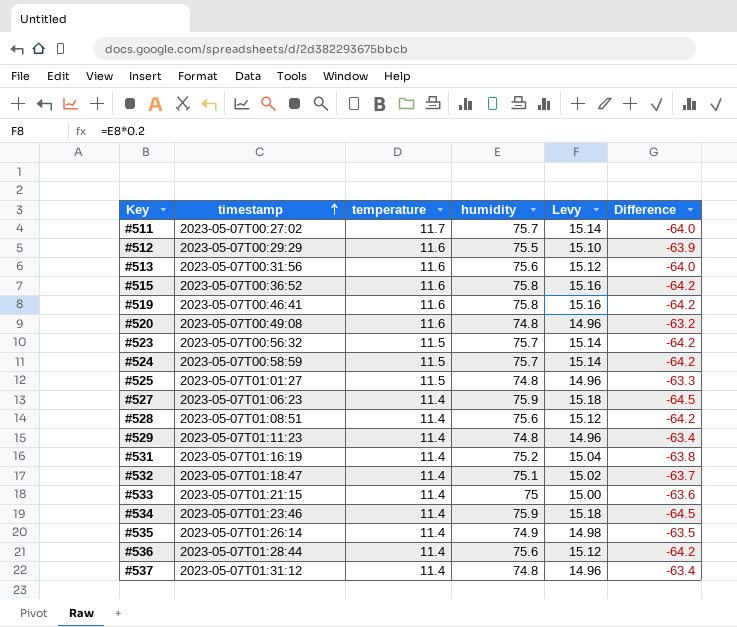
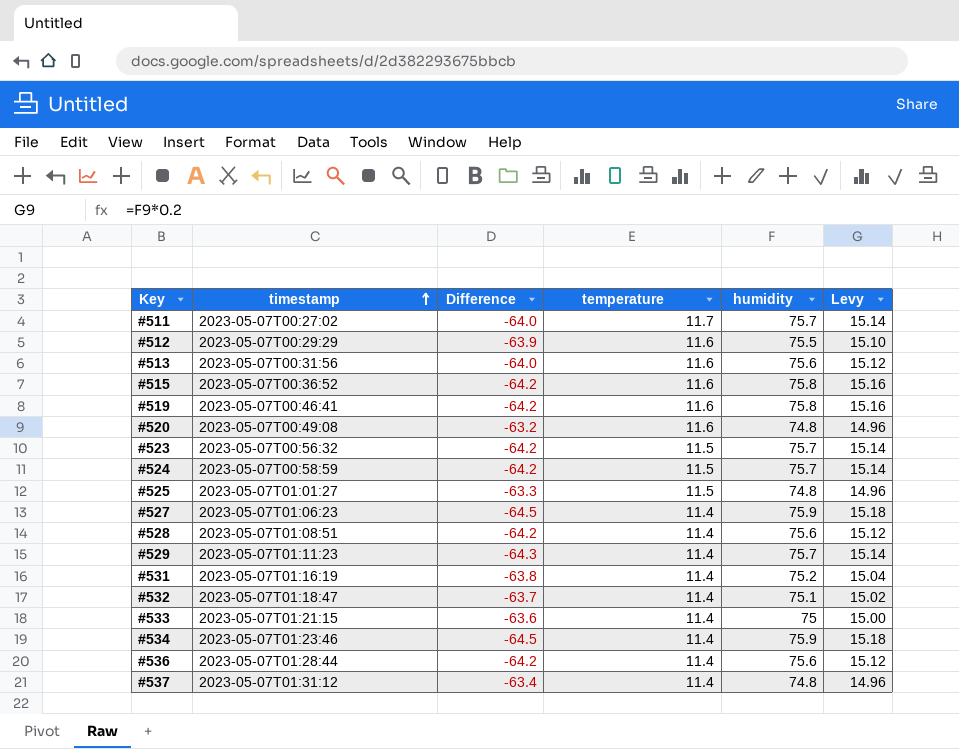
column Difference | position: 6 -> 3
row #535: 2023-05-07T01:26:14 | 11.4 | 74.9 | 14.98 | -63.5 -> none
#529 | Difference: -63.4 -> -64.3
#529 | humidity: 74.8 -> 75.7
#529 | Levy: 14.96 -> 15.14

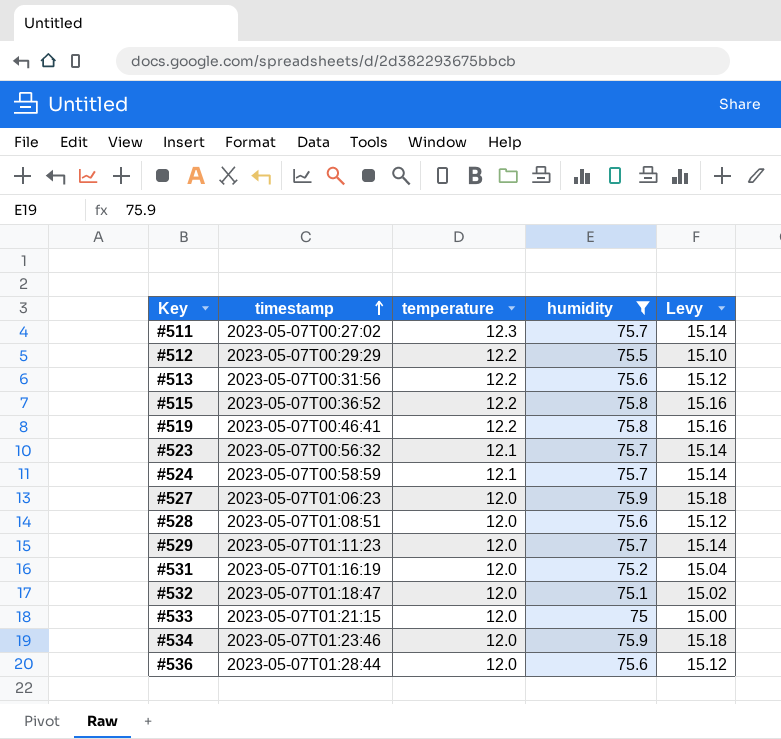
filter: none -> humidity != 74.8
column Difference | formula: [temperature] - [humidity] -> none
#511 | temperature: 11.7 -> 12.3
#512 | temperature: 11.6 -> 12.2
#513 | temperature: 11.6 -> 12.2
#515 | temperature: 11.6 -> 12.2
#519 | temperature: 11.6 -> 12.2
#523 | temperature: 11.5 -> 12.1
#524 | temperature: 11.5 -> 12.1
#527 | temperature: 11.4 -> 12.0
#528 | temperature: 11.4 -> 12.0
#529 | temperature: 11.4 -> 12.0
#531 | temperature: 11.4 -> 12.0
#532 | temperature: 11.4 -> 12.0
#533 | temperature: 11.4 -> 12.0
#534 | temperature: 11.4 -> 12.0
#536 | temperature: 11.4 -> 12.0

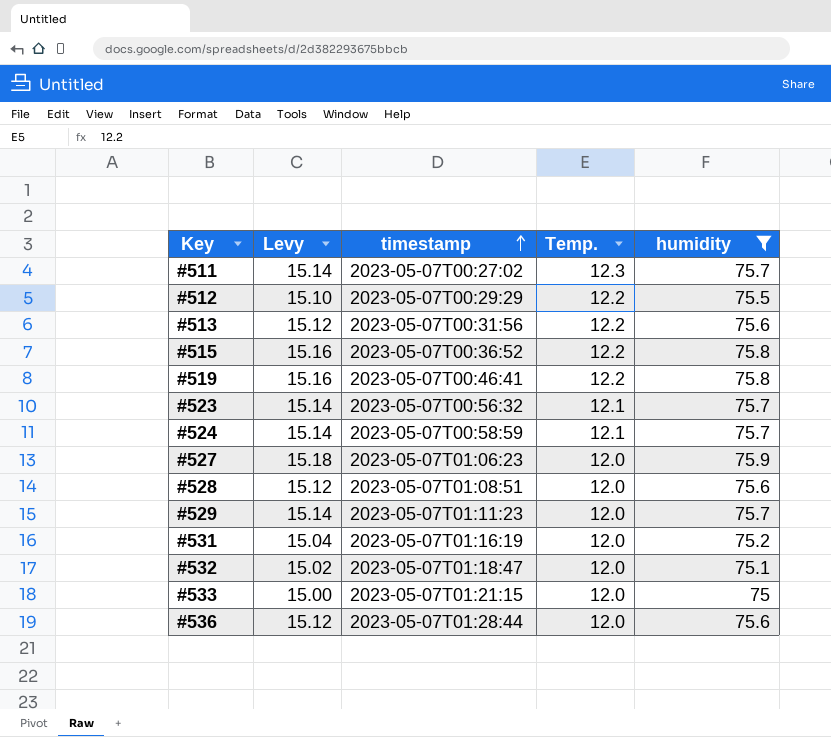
column Levy | position: 5 -> 2
column name: temperature -> Temp.
row #534: 2023-05-07T01:23:46 | 12.0 | 75.9 | 15.18 -> none

